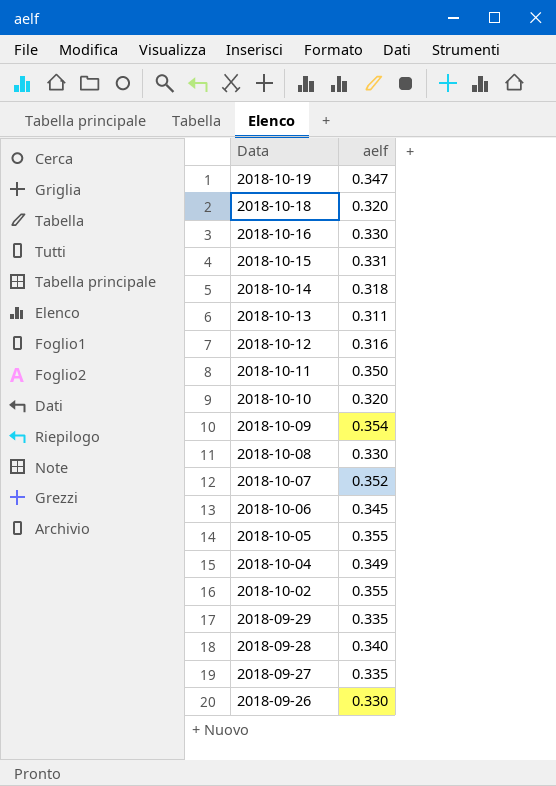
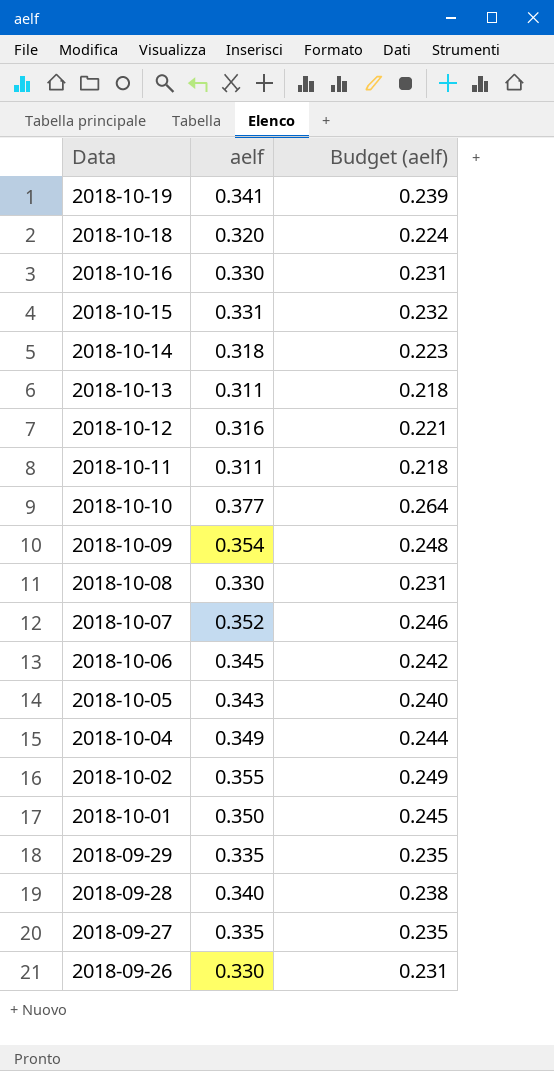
column Budget (aelf) | formula: none -> [aelf] * 0.7
2018-10-19 | aelf: 0.347 -> 0.341
2018-10-11 | aelf: 0.350 -> 0.311
2018-10-10 | aelf: 0.320 -> 0.377
2018-10-05 | aelf: 0.355 -> 0.343
row 2018-10-01: none -> 0.350 | 0.245

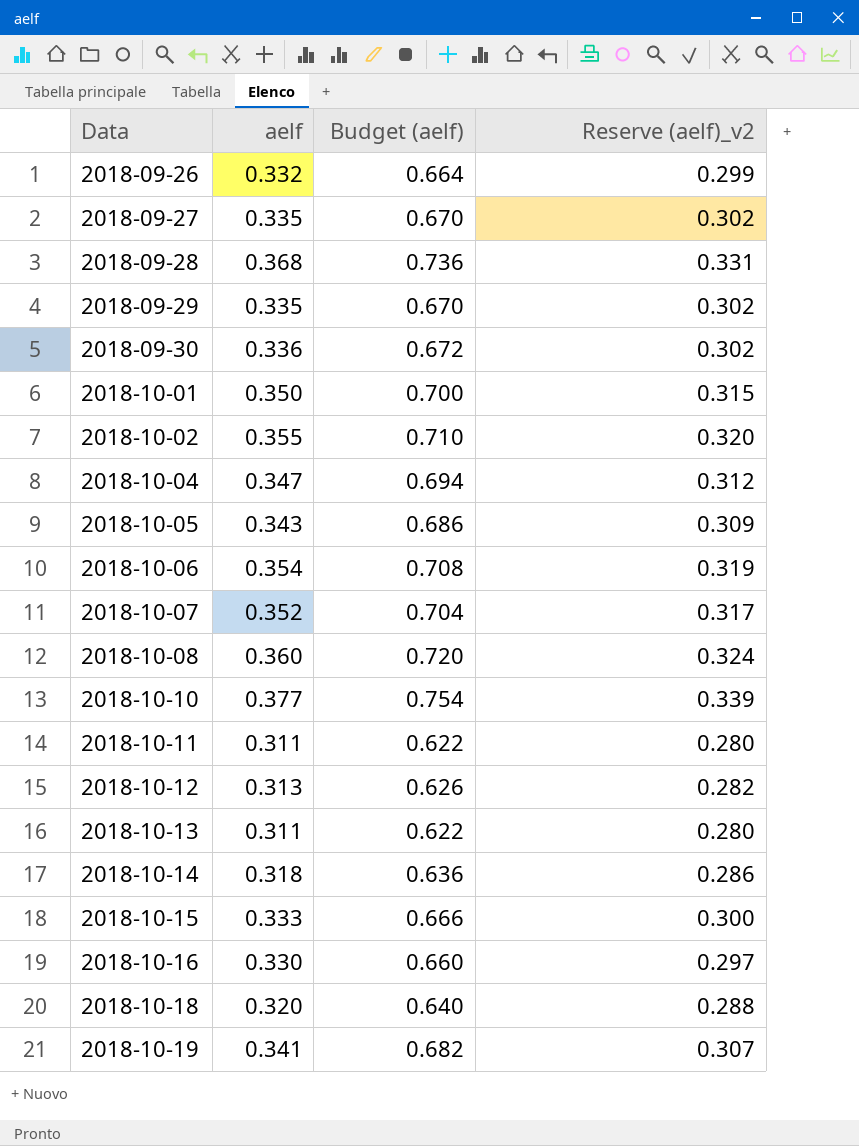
row order: Data descending -> Data ascending
column Budget (aelf) | formula: [aelf] * 0.7 -> [aelf] * 2
column Reserve (aelf)_v2 | formula: none -> [aelf] * 0.9
row 2018-10-09: 0.354 | 0.248 -> none
2018-09-26 | aelf: 0.330 -> 0.332
2018-09-28 | aelf: 0.340 -> 0.368
row 2018-09-30: none -> 0.336 | 0.672 | 0.302
2018-10-04 | aelf: 0.349 -> 0.347
2018-10-06 | aelf: 0.345 -> 0.354
2018-10-08 | aelf: 0.330 -> 0.360
2018-10-12 | aelf: 0.316 -> 0.313
2018-10-15 | aelf: 0.331 -> 0.333

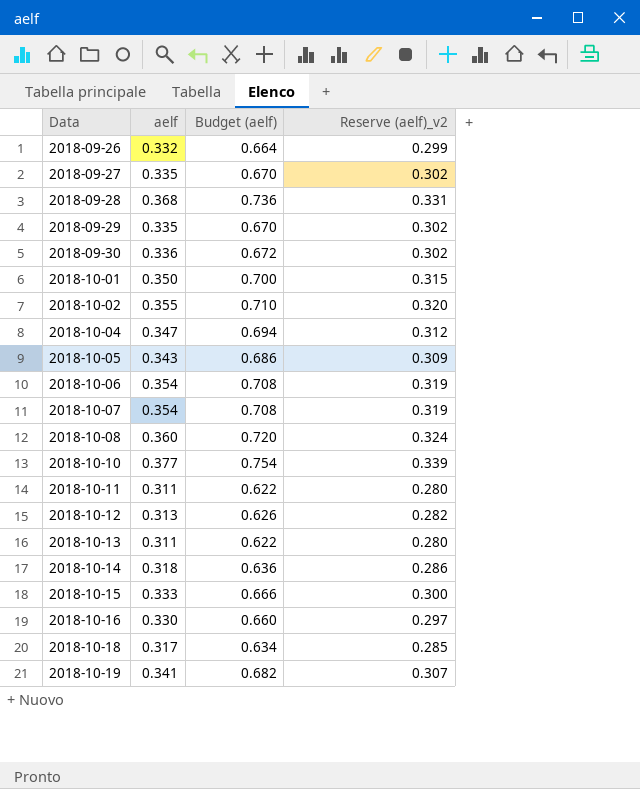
2018-10-07 | aelf: 0.352 -> 0.354
2018-10-07 | Budget (aelf): 0.704 -> 0.708
2018-10-07 | Reserve (aelf)_v2: 0.317 -> 0.319
2018-10-18 | aelf: 0.320 -> 0.317
2018-10-18 | Budget (aelf): 0.640 -> 0.634
2018-10-18 | Reserve (aelf)_v2: 0.288 -> 0.285

